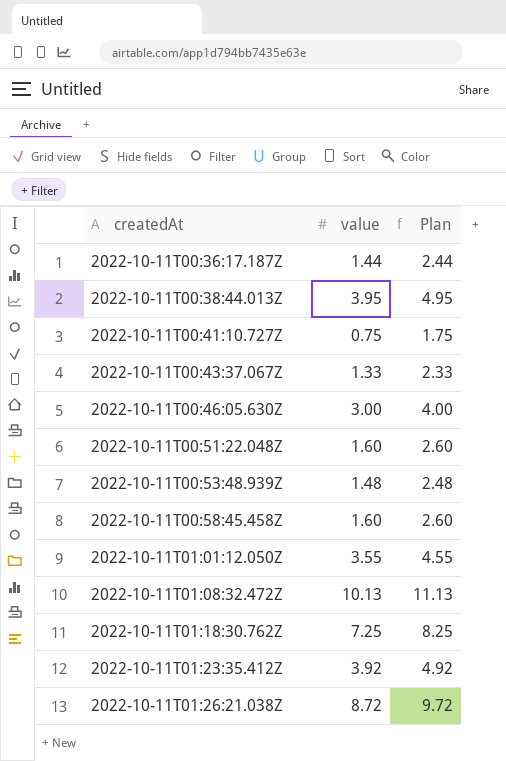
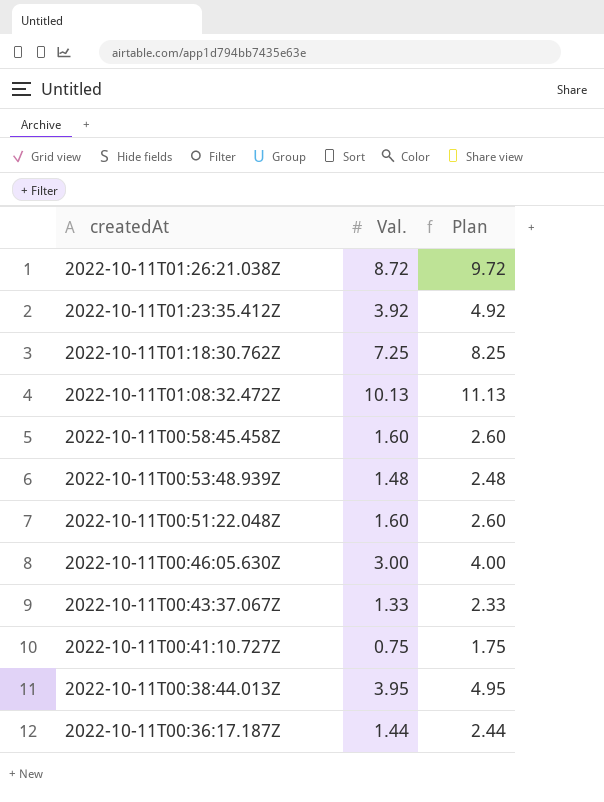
row order: createdAt ascending -> createdAt descending
column name: value -> Val.
row 2022-10-11T01:01:12.050Z: 3.55 | 4.55 -> none

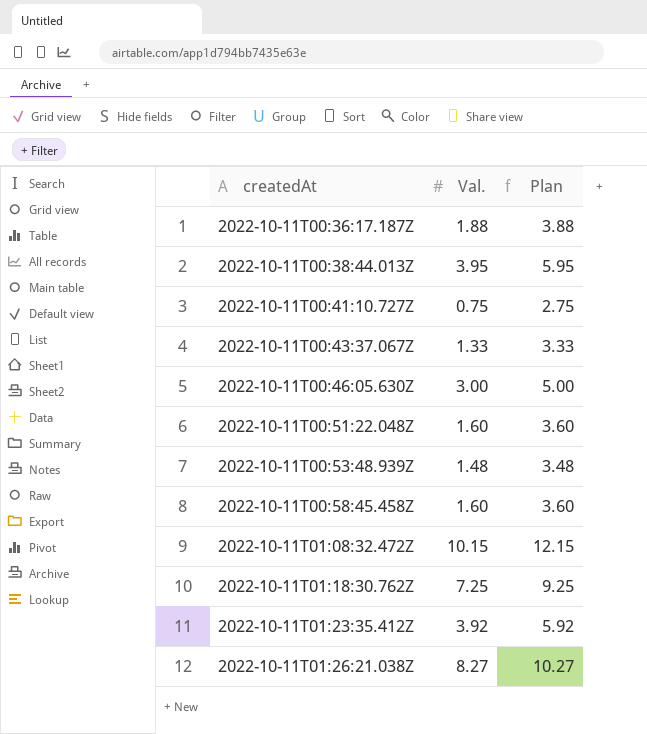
row order: createdAt descending -> createdAt ascending
column Plan | formula: [Val.] + 1 -> [Val.] + 2
2022-10-11T00:36:17.187Z | Val.: 1.44 -> 1.88
2022-10-11T01:08:32.472Z | Val.: 10.13 -> 10.15
2022-10-11T01:26:21.038Z | Val.: 8.72 -> 8.27

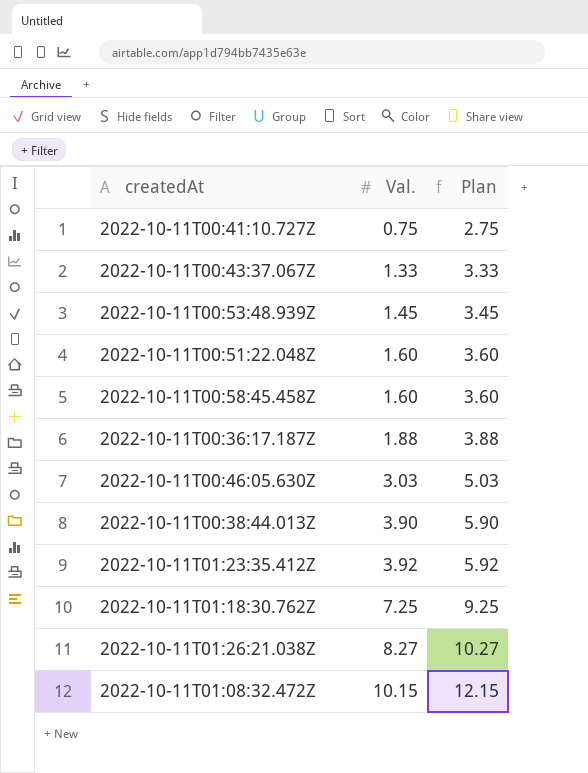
row order: createdAt ascending -> Val. ascending
2022-10-11T00:53:48.939Z | Val.: 1.48 -> 1.45
2022-10-11T00:53:48.939Z | Plan: 3.48 -> 3.45
2022-10-11T00:46:05.630Z | Val.: 3.00 -> 3.03
2022-10-11T00:46:05.630Z | Plan: 5.00 -> 5.03
2022-10-11T00:38:44.013Z | Val.: 3.95 -> 3.90
2022-10-11T00:38:44.013Z | Plan: 5.95 -> 5.90

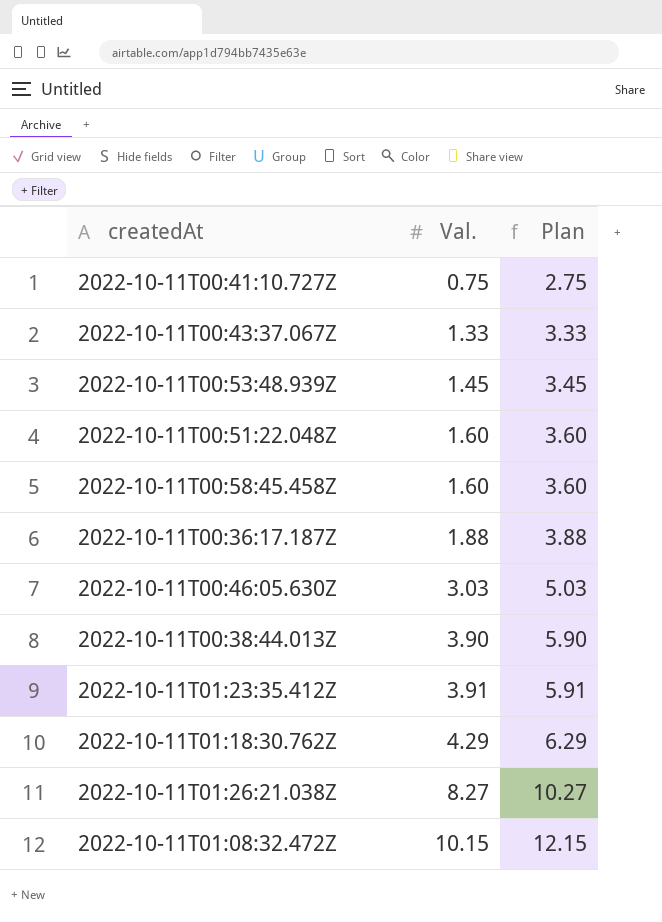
2022-10-11T01:23:35.412Z | Val.: 3.92 -> 3.91
2022-10-11T01:23:35.412Z | Plan: 5.92 -> 5.91
2022-10-11T01:18:30.762Z | Val.: 7.25 -> 4.29
2022-10-11T01:18:30.762Z | Plan: 9.25 -> 6.29

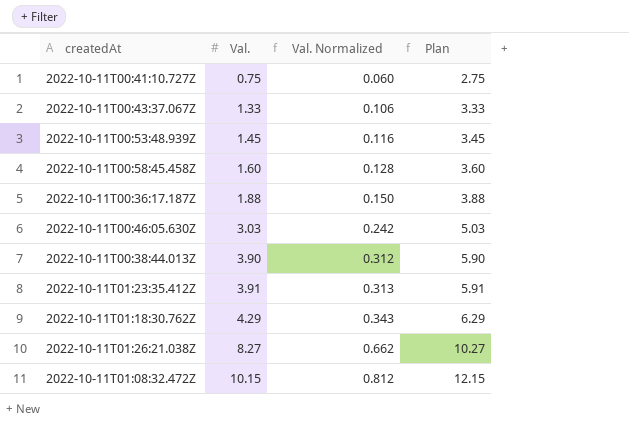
column Val. Normalized | formula: none -> [Val.] * 0.08
row 2022-10-11T00:51:22.048Z: 1.60 | 3.60 -> none

